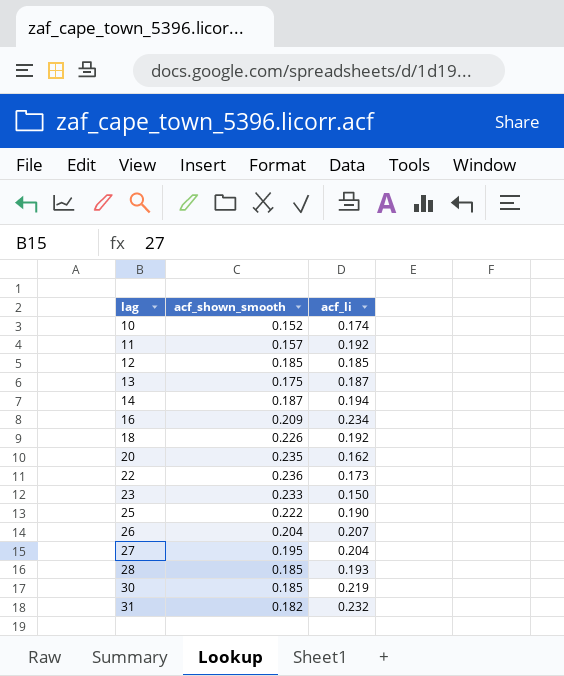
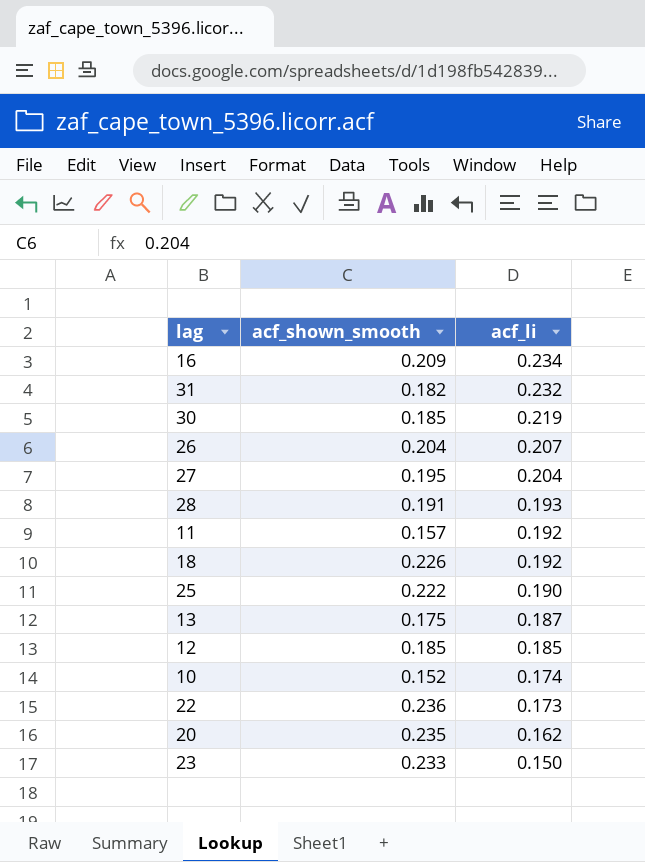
row order: lag ascending -> acf_li descending
row 14: 0.187 | 0.194 -> none
28 | acf_shown_smooth: 0.185 -> 0.191

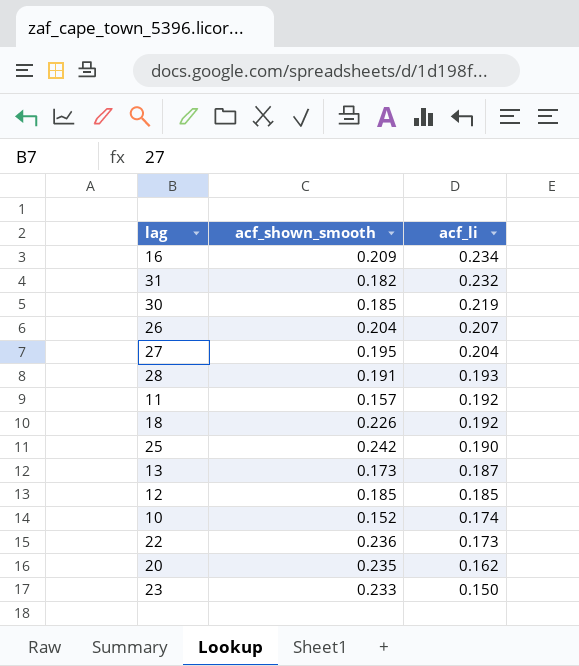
25 | acf_shown_smooth: 0.222 -> 0.242
13 | acf_shown_smooth: 0.175 -> 0.173

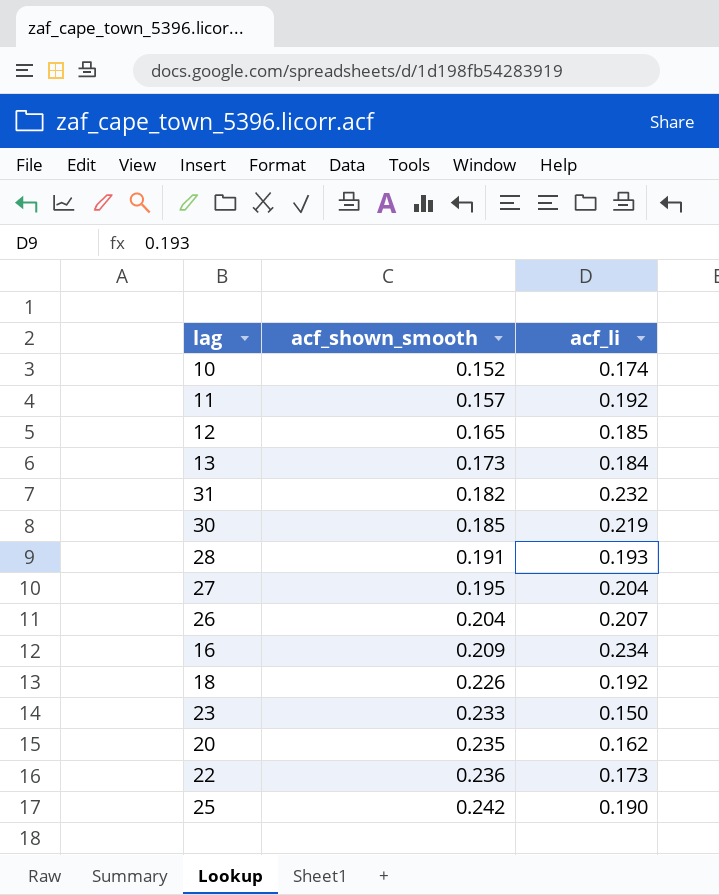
row order: acf_li descending -> acf_shown_smooth ascending
12 | acf_shown_smooth: 0.185 -> 0.165
13 | acf_li: 0.187 -> 0.184

